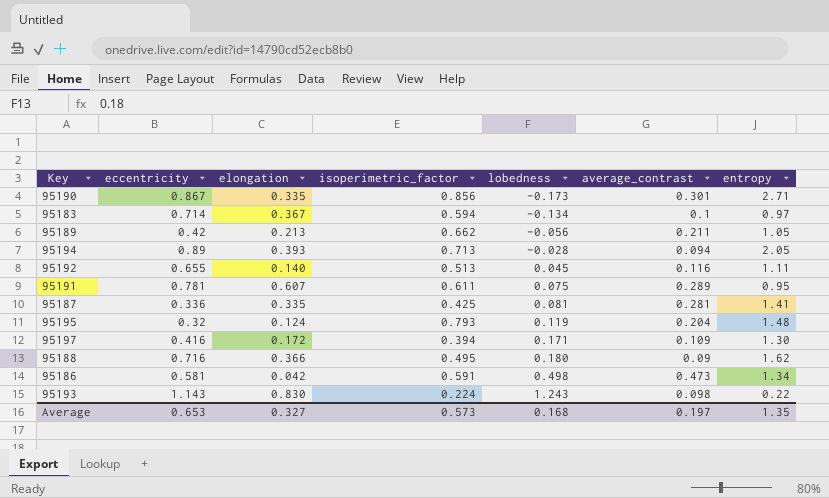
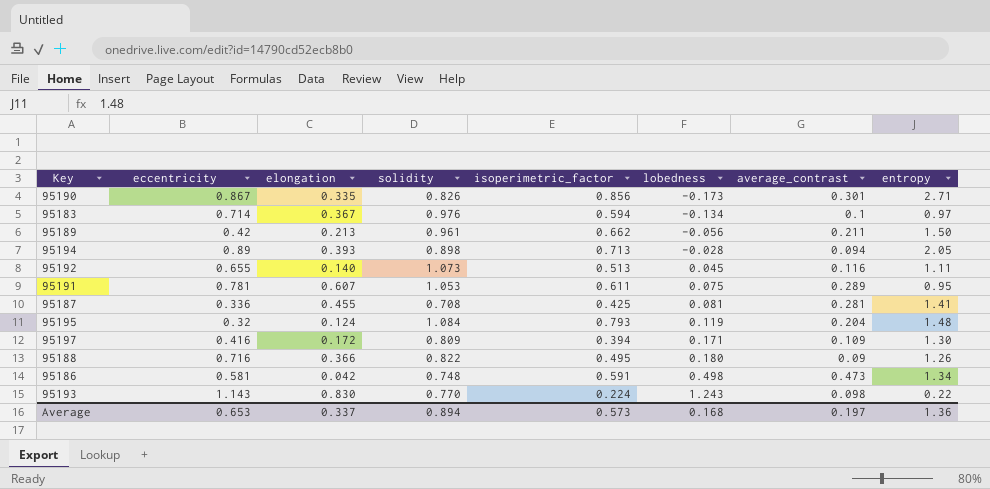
column solidity | position: none -> 4
95189 | entropy: 1.05 -> 1.50
95187 | elongation: 0.335 -> 0.455
95188 | entropy: 1.62 -> 1.26
Average | elongation: 0.327 -> 0.337
Average | entropy: 1.35 -> 1.36

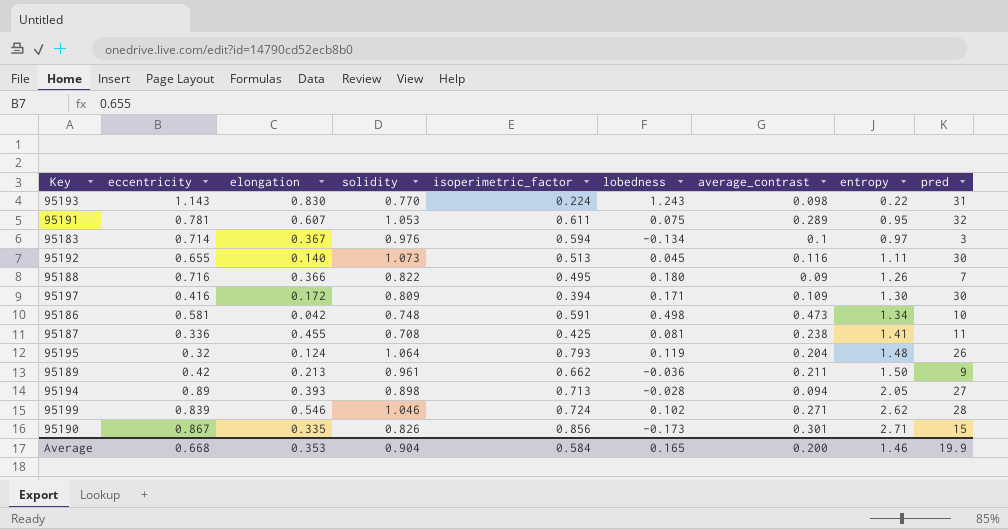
row order: lobedness ascending -> entropy ascending
column pred | position: none -> 9
95187 | average_contrast: 0.281 -> 0.238
95195 | solidity: 1.084 -> 1.064
95189 | lobedness: -0.056 -> -0.036
row 95199: none -> 0.839 | 0.546 | 1.046 | 0.724 | 0.102 | 0.271 | 2.62 | 28
Average | eccentricity: 0.653 -> 0.668
Average | elongation: 0.337 -> 0.353
Average | solidity: 0.894 -> 0.904
Average | isoperimetric_factor: 0.573 -> 0.584
Average | lobedness: 0.168 -> 0.165
Average | average_contrast: 0.197 -> 0.200
Average | entropy: 1.36 -> 1.46

